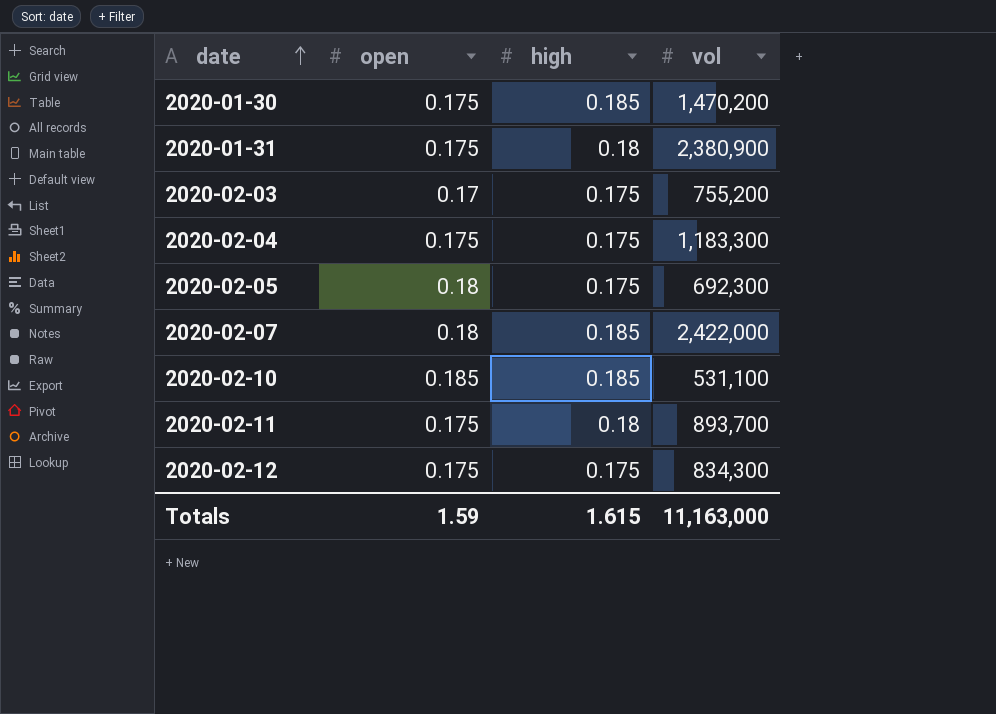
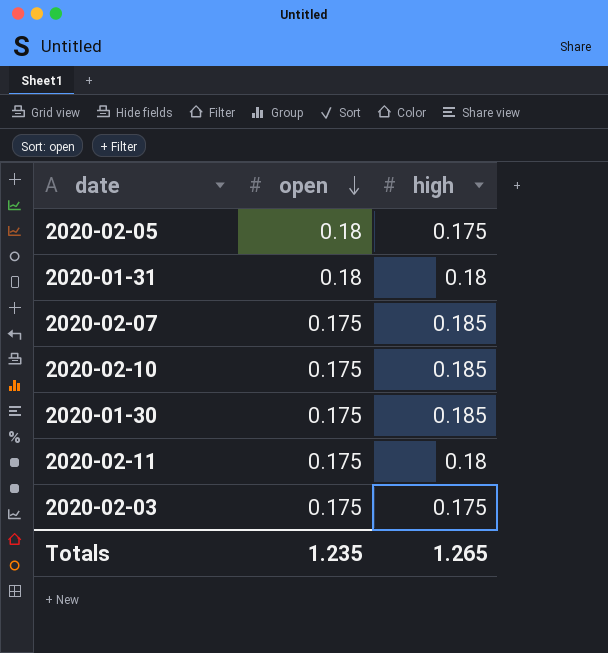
row order: date ascending -> open descending
column vol | position: 4 -> none
row 2020-02-04: 0.175 | 0.175 | 1,183,300 -> none
row 2020-02-12: 0.175 | 0.175 | 834,300 -> none
2020-01-31 | open: 0.175 -> 0.18
2020-02-07 | open: 0.18 -> 0.175
2020-02-10 | open: 0.185 -> 0.175
2020-02-03 | open: 0.17 -> 0.175
Totals | open: 1.59 -> 1.235
Totals | high: 1.615 -> 1.265

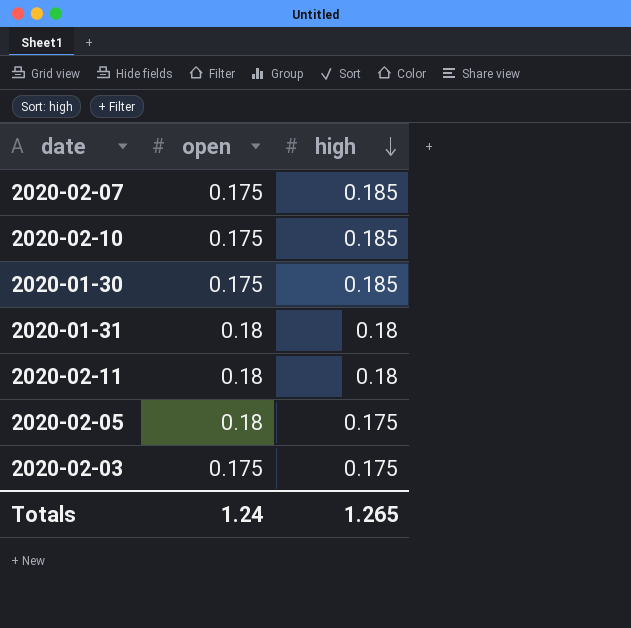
row order: open descending -> high descending
2020-02-11 | open: 0.175 -> 0.18
Totals | open: 1.235 -> 1.24

